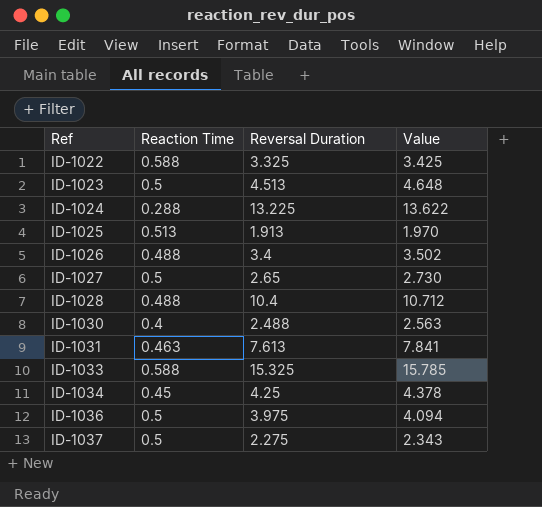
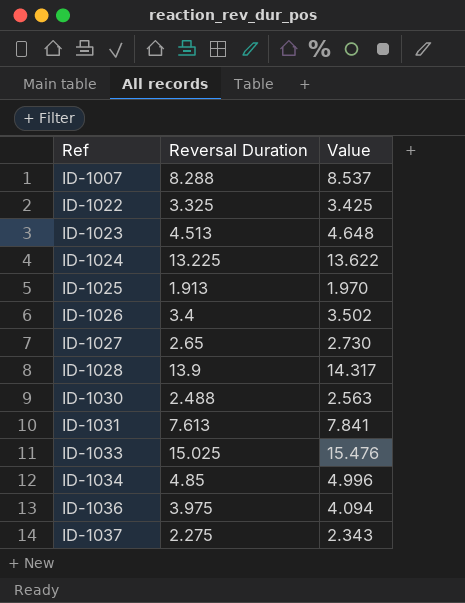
column Reaction Time | position: 2 -> none
row ID-1007: none -> 8.288 | 8.537
ID-1028 | Reversal Duration: 10.4 -> 13.9
ID-1028 | Value: 10.712 -> 14.317
ID-1033 | Reversal Duration: 15.325 -> 15.025
ID-1033 | Value: 15.785 -> 15.476
ID-1034 | Reversal Duration: 4.25 -> 4.85
ID-1034 | Value: 4.378 -> 4.996

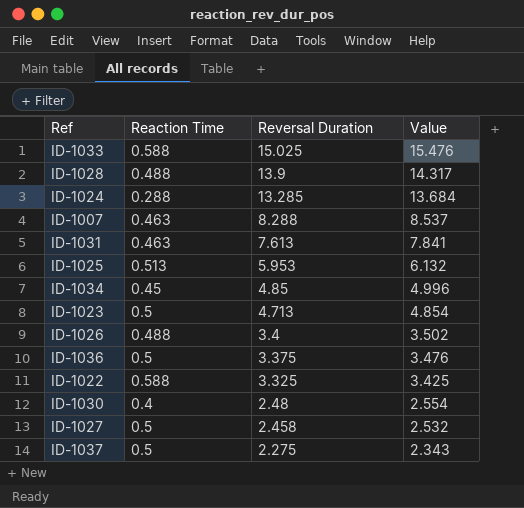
row order: Ref ascending -> Reversal Duration descending
column Reaction Time | position: none -> 2
ID-1024 | Reversal Duration: 13.225 -> 13.285
ID-1024 | Value: 13.622 -> 13.684
ID-1025 | Reversal Duration: 1.913 -> 5.953
ID-1025 | Value: 1.970 -> 6.132
ID-1023 | Reversal Duration: 4.513 -> 4.713
ID-1023 | Value: 4.648 -> 4.854
ID-1036 | Reversal Duration: 3.975 -> 3.375
ID-1036 | Value: 4.094 -> 3.476
ID-1030 | Reversal Duration: 2.488 -> 2.48
ID-1030 | Value: 2.563 -> 2.554
ID-1027 | Reversal Duration: 2.65 -> 2.458
ID-1027 | Value: 2.730 -> 2.532

